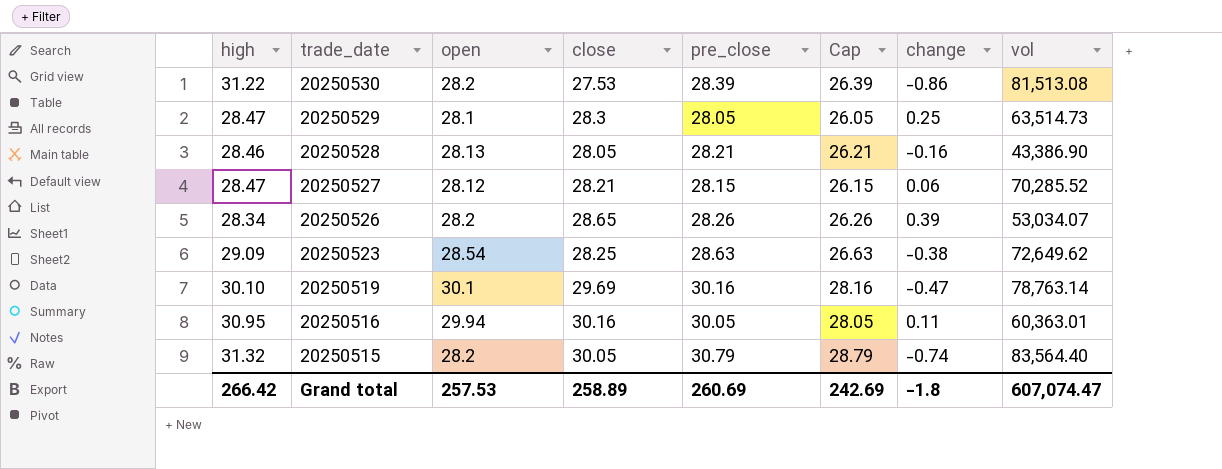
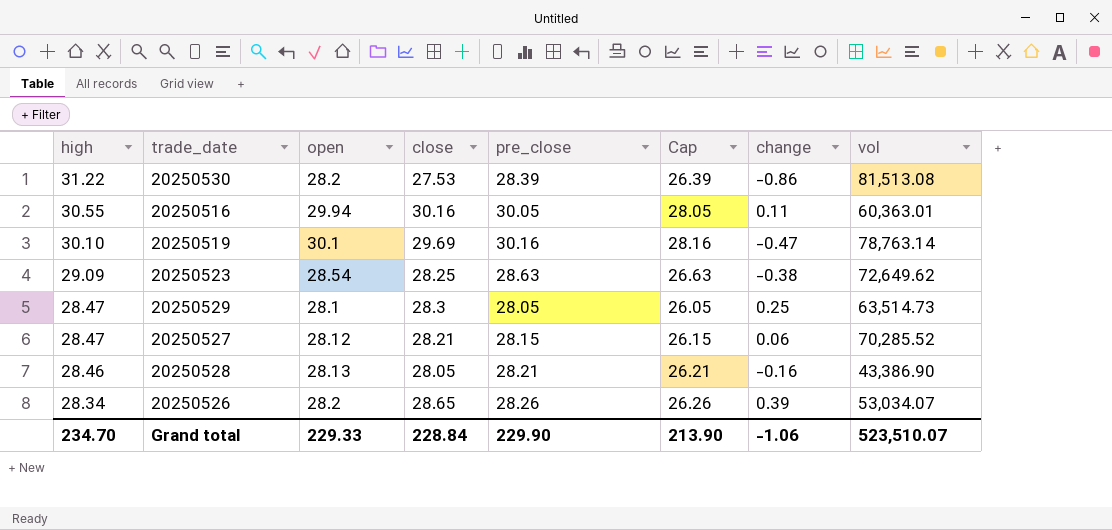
row order: trade_date descending -> high descending
row 20250515: 31.32 | 28.2 | 30.05 | 30.79 | 28.79 | -0.74 | 83,564.40 -> none
20250516 | high: 30.95 -> 30.55
Grand total | high: 266.42 -> 234.70
Grand total | open: 257.53 -> 229.33
Grand total | close: 258.89 -> 228.84
Grand total | pre_close: 260.69 -> 229.90
Grand total | Cap: 242.69 -> 213.90
Grand total | change: -1.8 -> -1.06
Grand total | vol: 607,074.47 -> 523,510.07

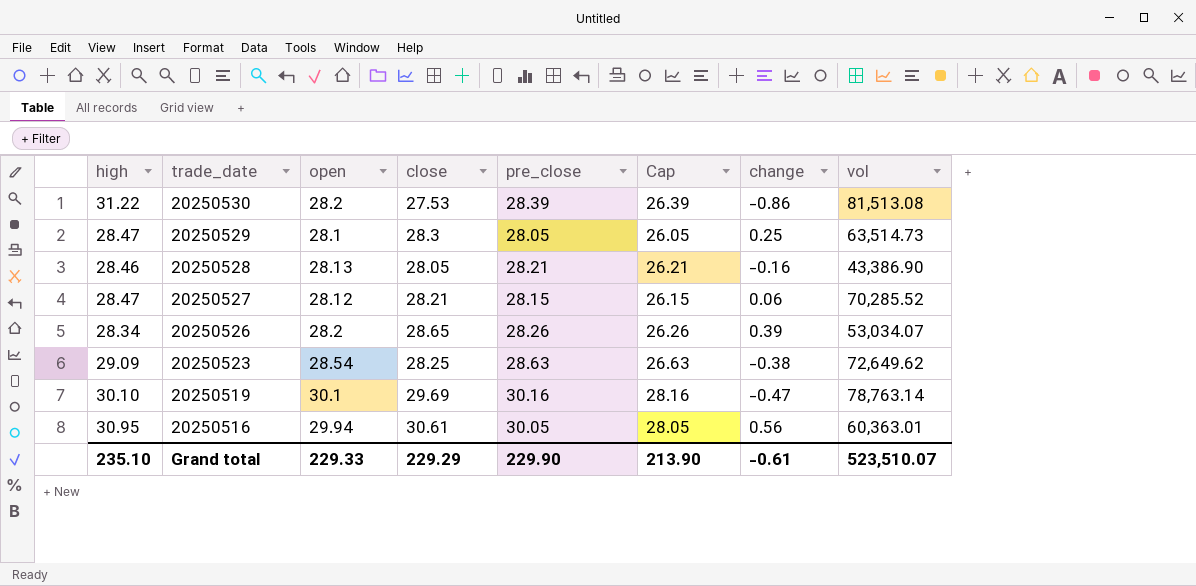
row order: high descending -> trade_date descending
20250516 | high: 30.55 -> 30.95
20250516 | close: 30.16 -> 30.61
20250516 | change: 0.11 -> 0.56
Grand total | high: 234.70 -> 235.10
Grand total | close: 228.84 -> 229.29
Grand total | change: -1.06 -> -0.61

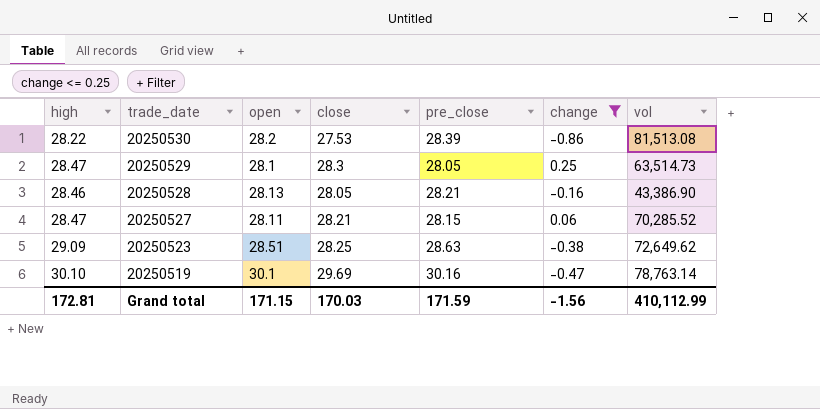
filter: none -> change <= 0.25
column Cap | formula: [pre_close] - 2 -> none
20250530 | high: 31.22 -> 28.22
20250527 | open: 28.12 -> 28.11
20250523 | open: 28.54 -> 28.51
Grand total | high: 235.10 -> 172.81
Grand total | open: 229.33 -> 171.15
Grand total | close: 229.29 -> 170.03
Grand total | pre_close: 229.90 -> 171.59
Grand total | change: -0.61 -> -1.56
Grand total | vol: 523,510.07 -> 410,112.99

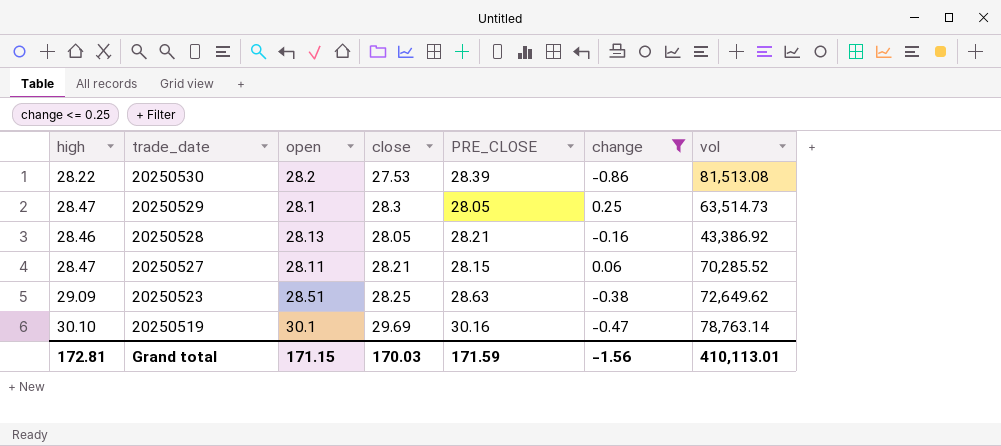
column name: pre_close -> PRE_CLOSE
20250528 | vol: 43,386.90 -> 43,386.92
Grand total | vol: 410,112.99 -> 410,113.01

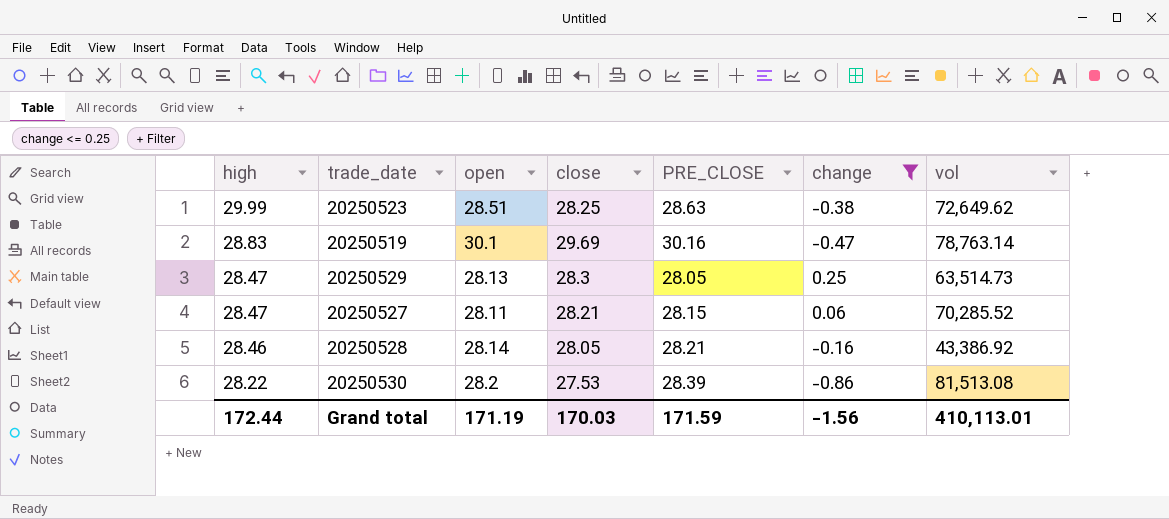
row order: trade_date descending -> high descending
20250523 | high: 29.09 -> 29.99
20250519 | high: 30.10 -> 28.83
20250529 | open: 28.1 -> 28.13
20250528 | open: 28.13 -> 28.14
Grand total | high: 172.81 -> 172.44
Grand total | open: 171.15 -> 171.19

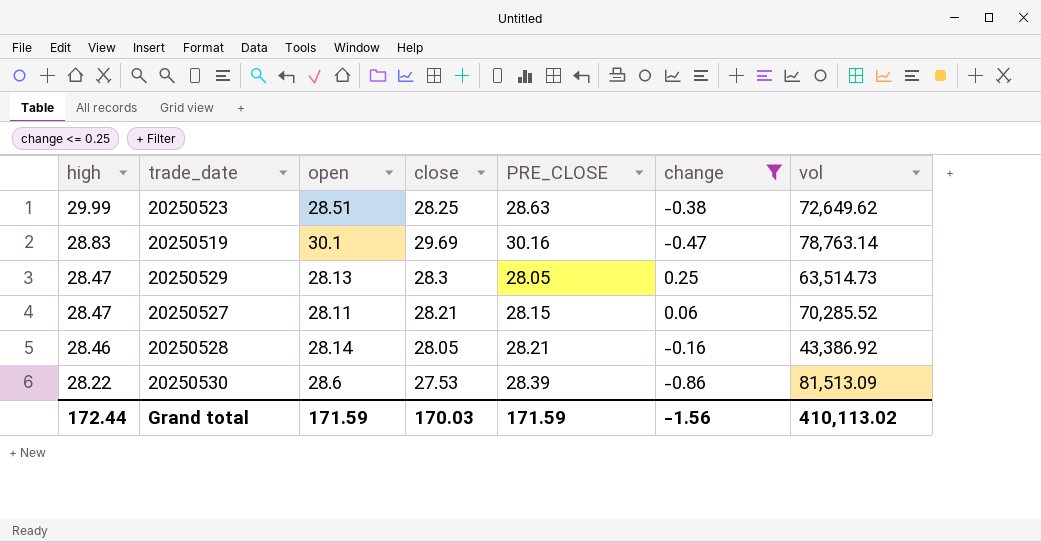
20250530 | open: 28.2 -> 28.6
20250530 | vol: 81,513.08 -> 81,513.09
Grand total | open: 171.19 -> 171.59
Grand total | vol: 410,113.01 -> 410,113.02

